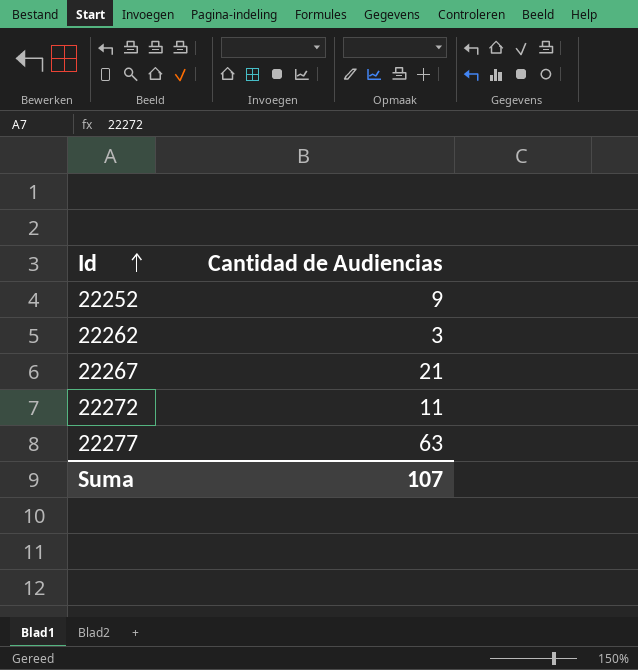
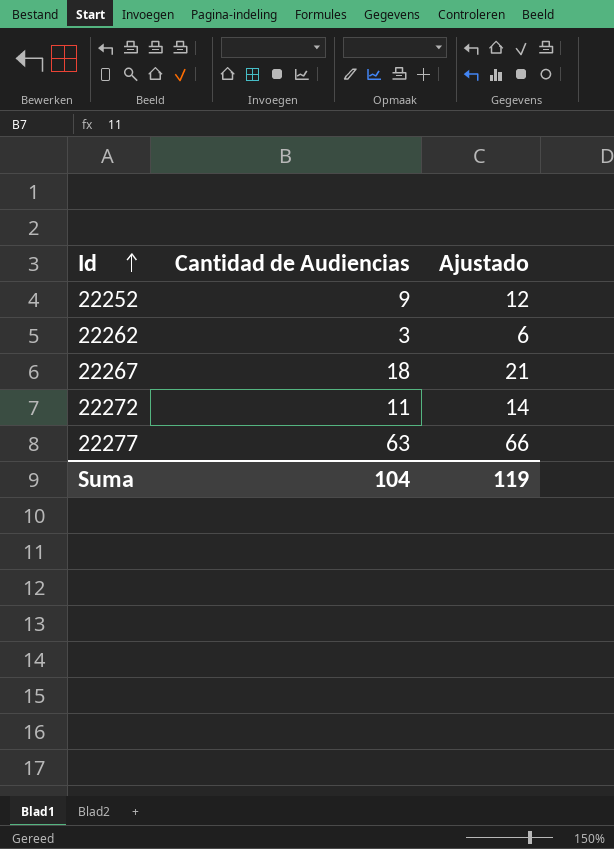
column Ajustado | formula: none -> [Cantidad de Audiencias] + 3
22267 | Cantidad de Audiencias: 21 -> 18
Suma | Cantidad de Audiencias: 107 -> 104

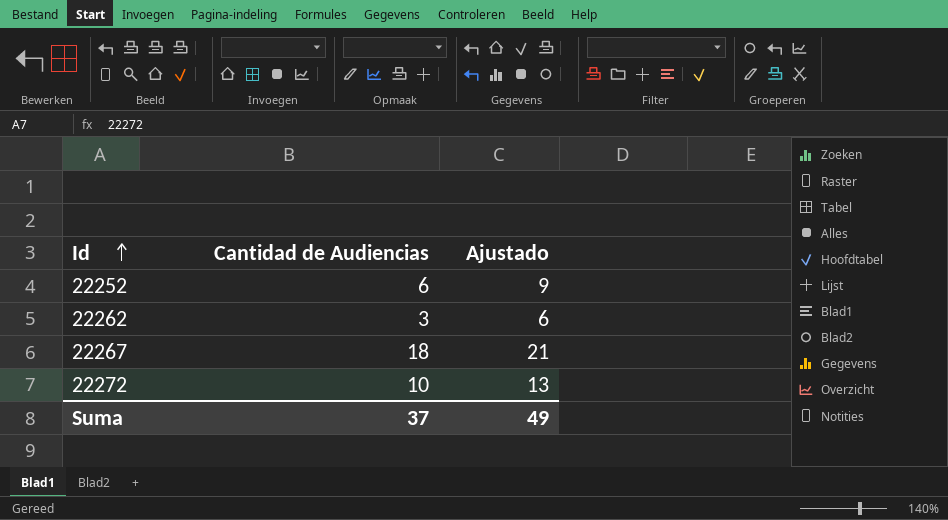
row 22277: 63 | 66 -> none
22252 | Cantidad de Audiencias: 9 -> 6
22252 | Ajustado: 12 -> 9
22272 | Cantidad de Audiencias: 11 -> 10
22272 | Ajustado: 14 -> 13
Suma | Cantidad de Audiencias: 104 -> 37
Suma | Ajustado: 119 -> 49

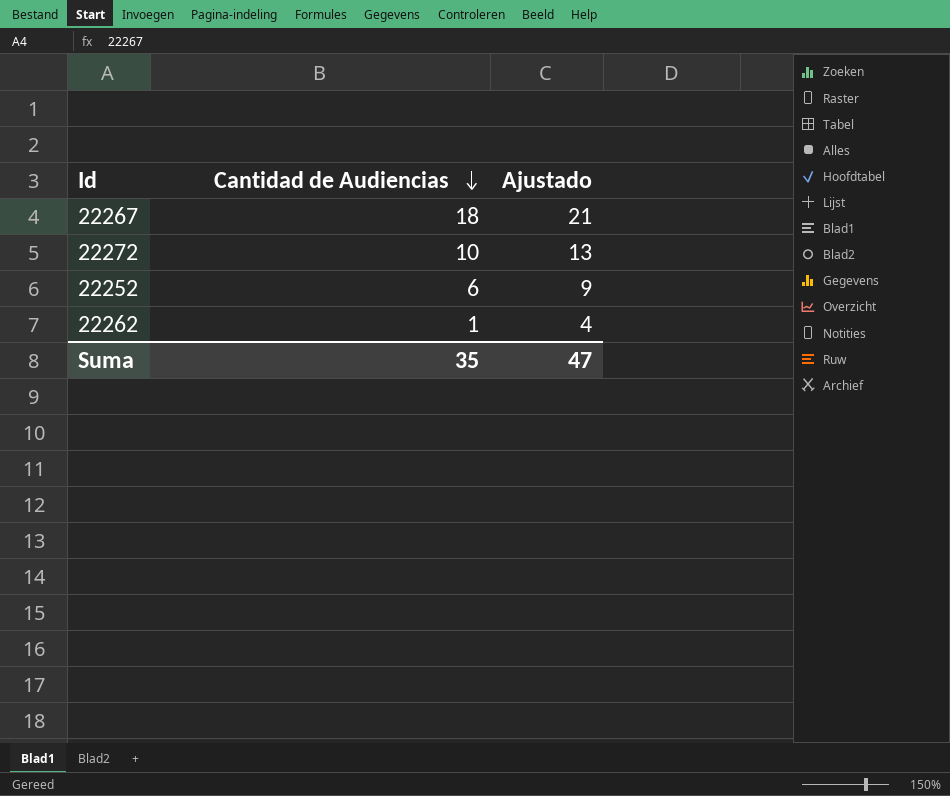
row order: Id ascending -> Cantidad de Audiencias descending
22262 | Cantidad de Audiencias: 3 -> 1
22262 | Ajustado: 6 -> 4
Suma | Cantidad de Audiencias: 37 -> 35
Suma | Ajustado: 49 -> 47

